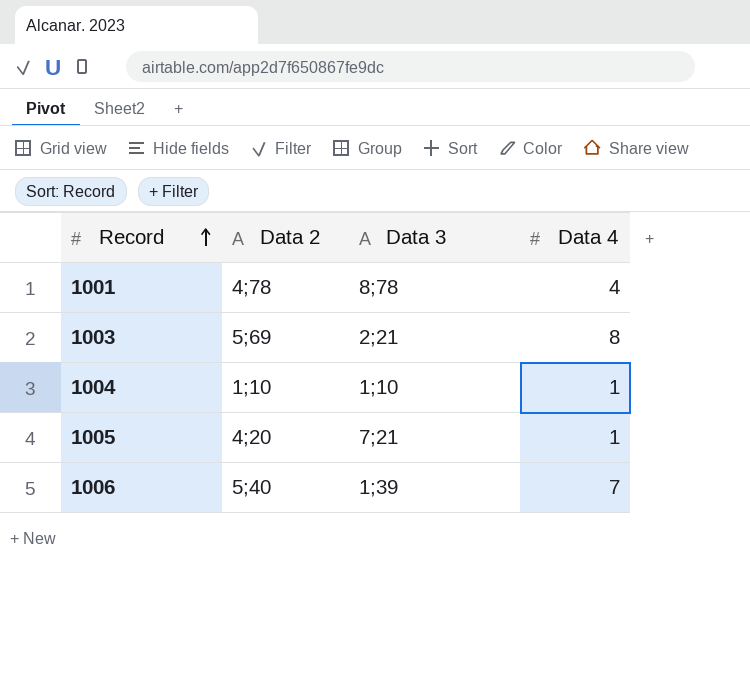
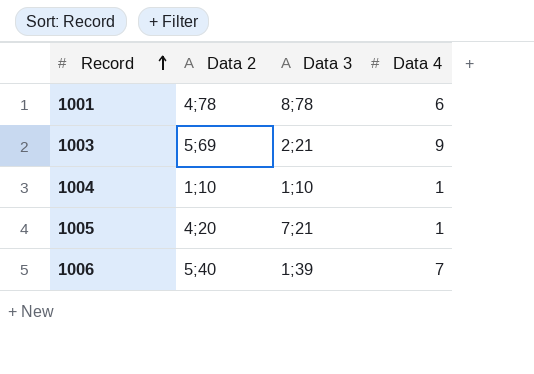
1001 | Data 4: 4 -> 6
1003 | Data 4: 8 -> 9

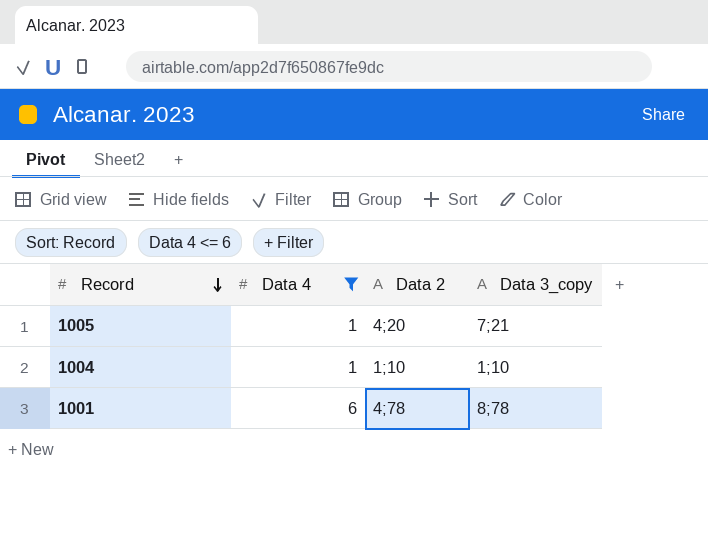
filter: none -> Data 4 <= 6
row order: Record ascending -> Record descending
column Data 4 | position: 4 -> 2
column name: Data 3 -> Data 3_copy

